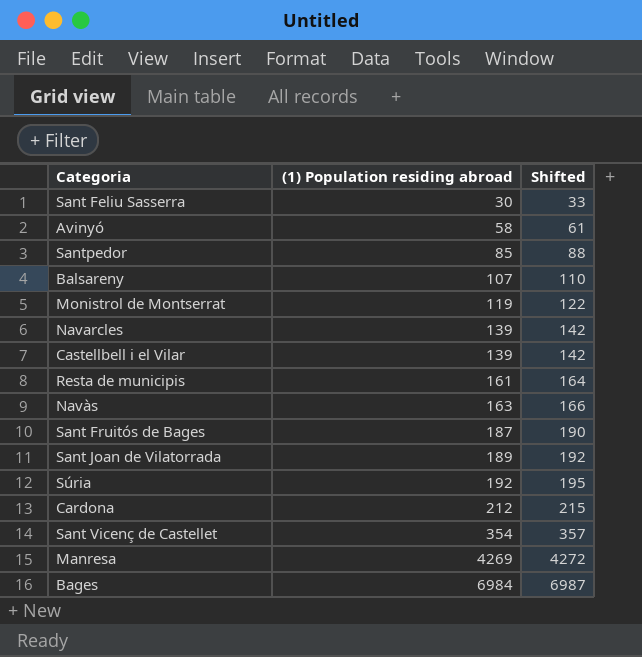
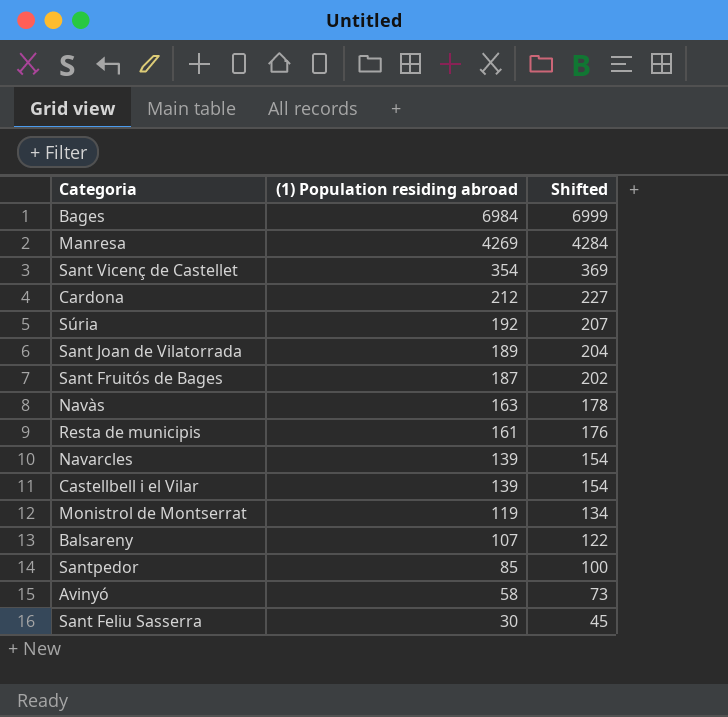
row order: (1) Population residing abroad ascending -> (1) Population residing abroad descending
column Shifted | formula: [(1) Population residing abroad] + 3 -> [(1) Population residing abroad] + 15

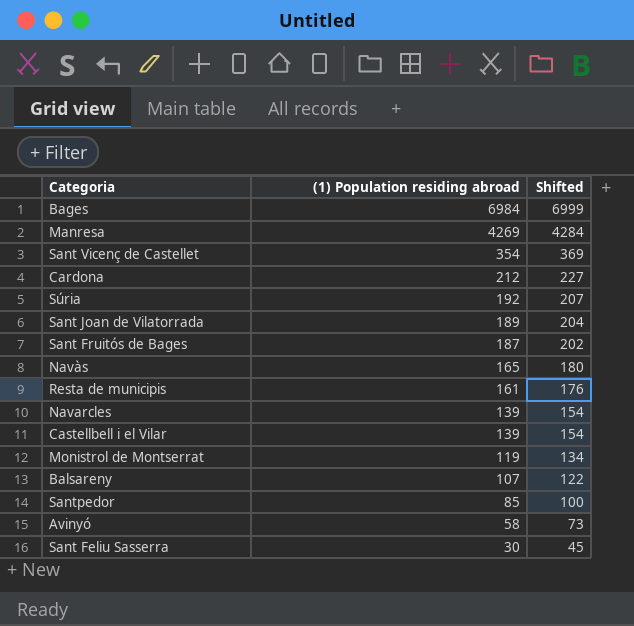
Navàs | (1) Population residing abroad: 163 -> 165
Navàs | Shifted: 178 -> 180

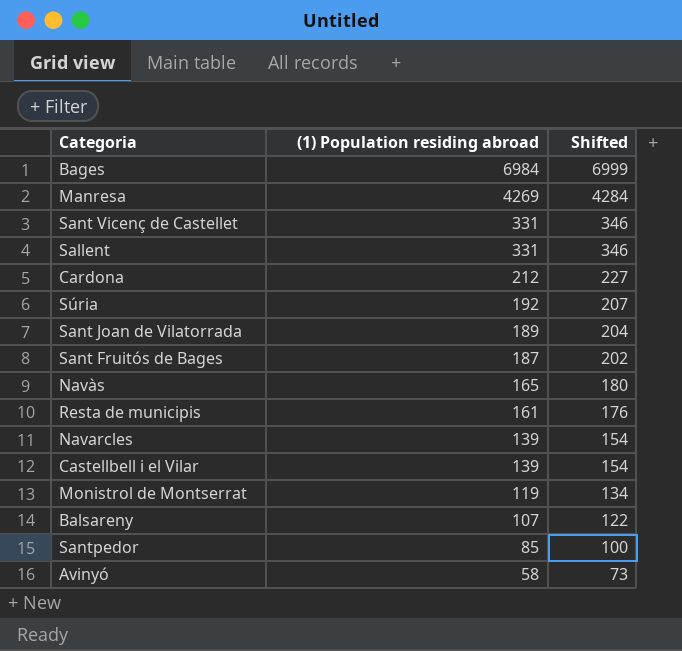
row Sant Feliu Sasserra: 30 | 45 -> none
Sant Vicenç de Castellet | (1) Population residing abroad: 354 -> 331
Sant Vicenç de Castellet | Shifted: 369 -> 346
row Sallent: none -> 331 | 346

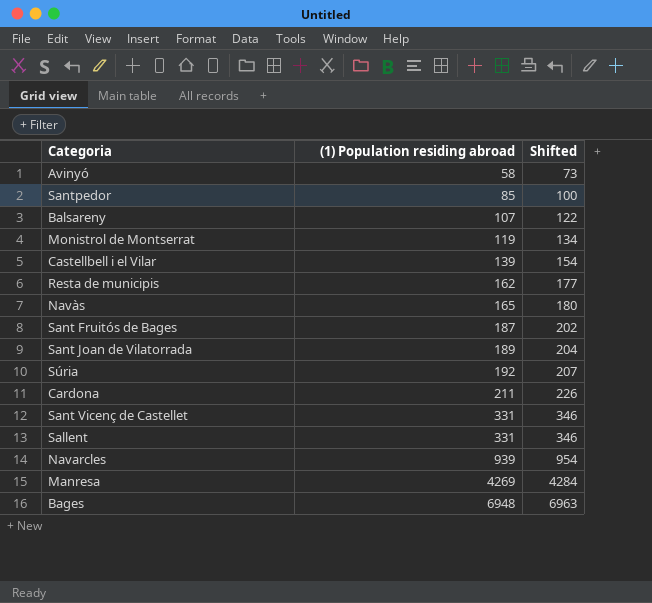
row order: (1) Population residing abroad descending -> (1) Population residing abroad ascending
Resta de municipis | (1) Population residing abroad: 161 -> 162
Resta de municipis | Shifted: 176 -> 177
Cardona | (1) Population residing abroad: 212 -> 211
Cardona | Shifted: 227 -> 226
Navarcles | (1) Population residing abroad: 139 -> 939
Navarcles | Shifted: 154 -> 954
Bages | (1) Population residing abroad: 6984 -> 6948
Bages | Shifted: 6999 -> 6963

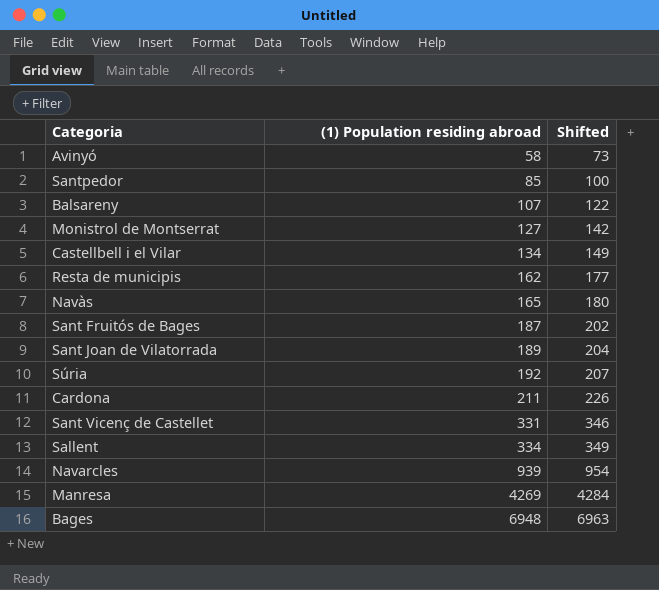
Monistrol de Montserrat | (1) Population residing abroad: 119 -> 127
Monistrol de Montserrat | Shifted: 134 -> 142
Castellbell i el Vilar | (1) Population residing abroad: 139 -> 134
Castellbell i el Vilar | Shifted: 154 -> 149
Sallent | (1) Population residing abroad: 331 -> 334
Sallent | Shifted: 346 -> 349

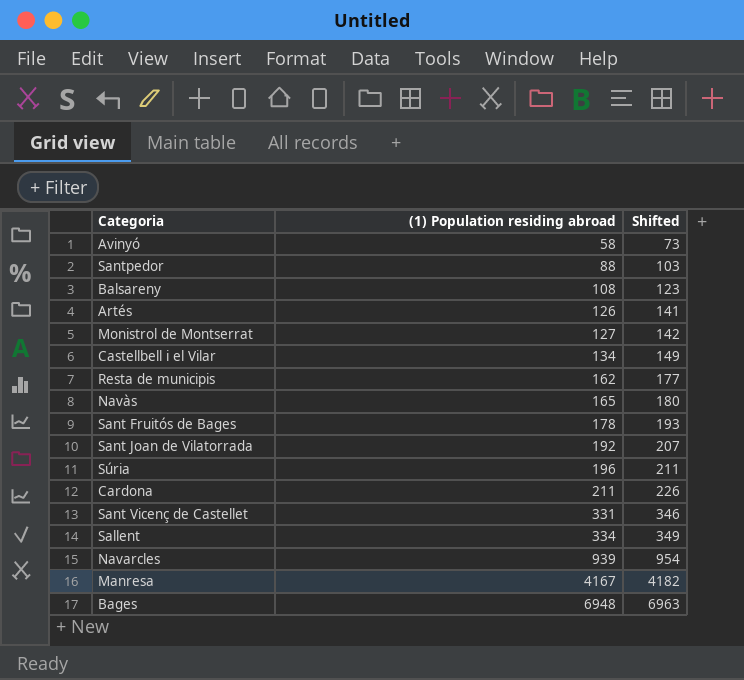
Santpedor | (1) Population residing abroad: 85 -> 88
Santpedor | Shifted: 100 -> 103
Balsareny | (1) Population residing abroad: 107 -> 108
Balsareny | Shifted: 122 -> 123
row Artés: none -> 126 | 141
Sant Fruitós de Bages | (1) Population residing abroad: 187 -> 178
Sant Fruitós de Bages | Shifted: 202 -> 193
Sant Joan de Vilatorrada | (1) Population residing abroad: 189 -> 192
Sant Joan de Vilatorrada | Shifted: 204 -> 207
Súria | (1) Population residing abroad: 192 -> 196
Súria | Shifted: 207 -> 211
Manresa | (1) Population residing abroad: 4269 -> 4167
Manresa | Shifted: 4284 -> 4182

